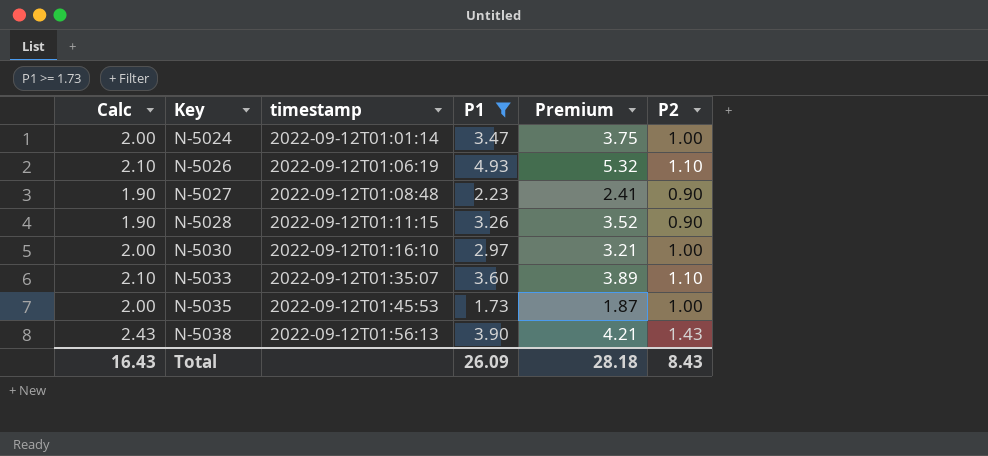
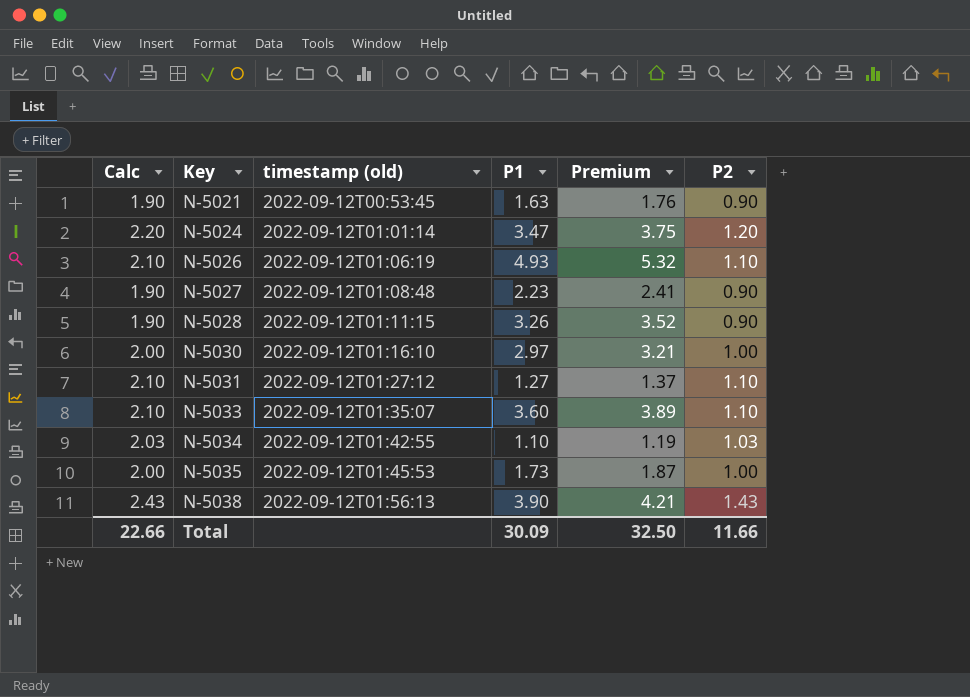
filter: P1 >= 1.73 -> none
column name: timestamp -> timestamp (old)
N-5024 | Calc: 2.00 -> 2.20
N-5024 | P2: 1.00 -> 1.20
Total | Calc: 16.43 -> 22.66
Total | P1: 26.09 -> 30.09
Total | Premium: 28.18 -> 32.50
Total | P2: 8.43 -> 11.66

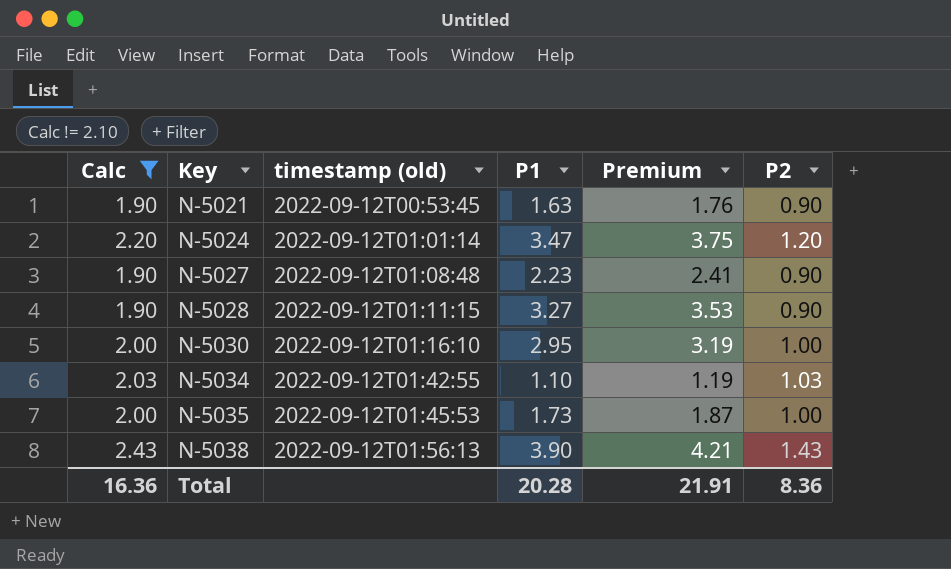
filter: none -> Calc != 2.10
N-5028 | P1: 3.26 -> 3.27
N-5028 | Premium: 3.52 -> 3.53
N-5030 | P1: 2.97 -> 2.95
N-5030 | Premium: 3.21 -> 3.19
Total | Calc: 22.66 -> 16.36
Total | P1: 30.09 -> 20.28
Total | Premium: 32.50 -> 21.91
Total | P2: 11.66 -> 8.36

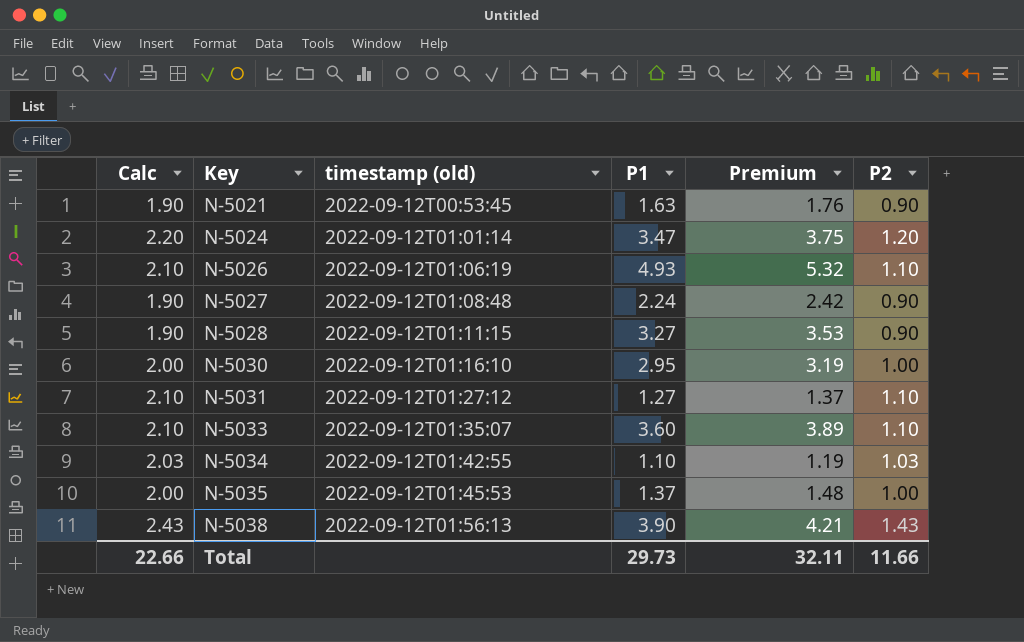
filter: Calc != 2.10 -> none
N-5027 | P1: 2.23 -> 2.24
N-5027 | Premium: 2.41 -> 2.42
N-5035 | P1: 1.73 -> 1.37
N-5035 | Premium: 1.87 -> 1.48
Total | Calc: 16.36 -> 22.66
Total | P1: 20.28 -> 29.73
Total | Premium: 21.91 -> 32.11
Total | P2: 8.36 -> 11.66

